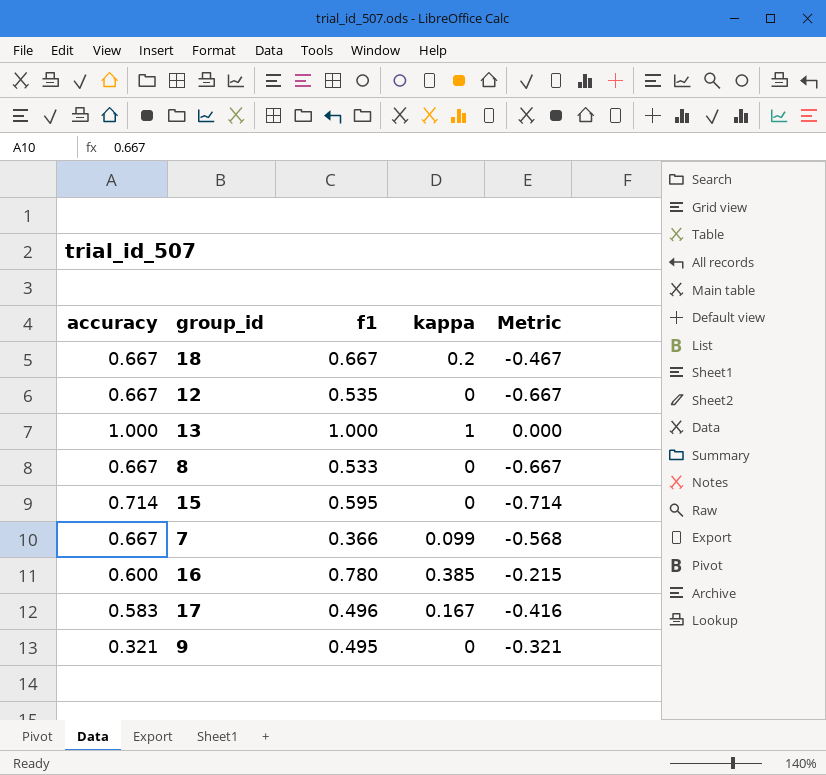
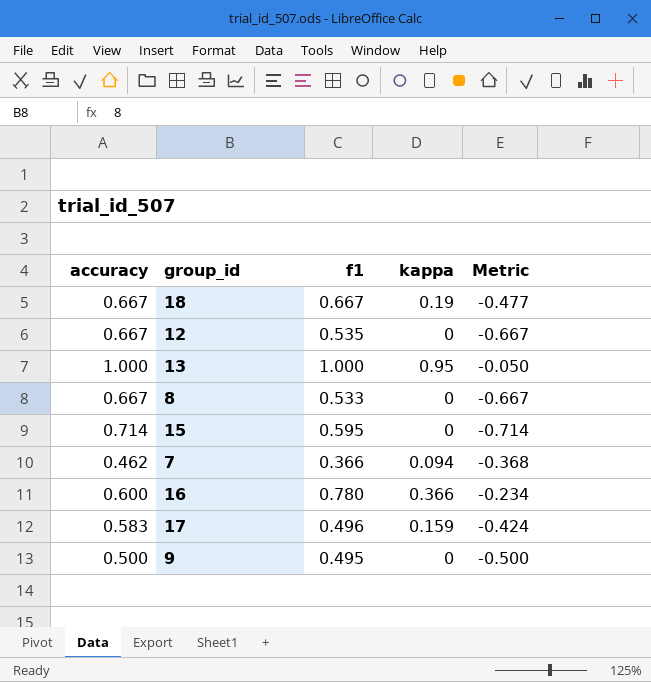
18 | kappa: 0.2 -> 0.19
18 | Metric: -0.467 -> -0.477
13 | kappa: 1 -> 0.95
13 | Metric: 0.000 -> -0.050
7 | accuracy: 0.667 -> 0.462
7 | kappa: 0.099 -> 0.094
7 | Metric: -0.568 -> -0.368
16 | kappa: 0.385 -> 0.366
16 | Metric: -0.215 -> -0.234
17 | kappa: 0.167 -> 0.159
17 | Metric: -0.416 -> -0.424
9 | accuracy: 0.321 -> 0.500
9 | Metric: -0.321 -> -0.500

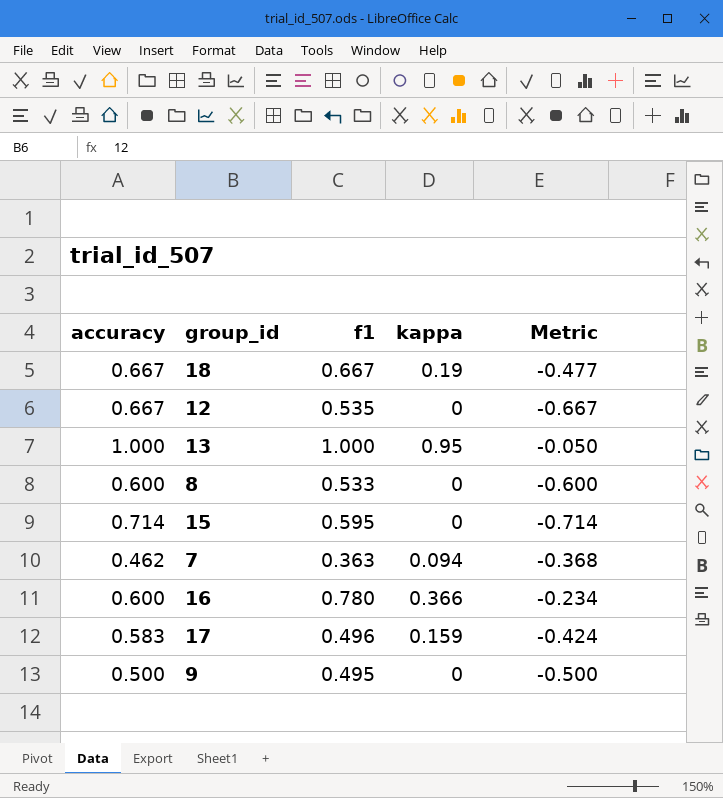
8 | accuracy: 0.667 -> 0.600
8 | Metric: -0.667 -> -0.600
7 | f1: 0.366 -> 0.363

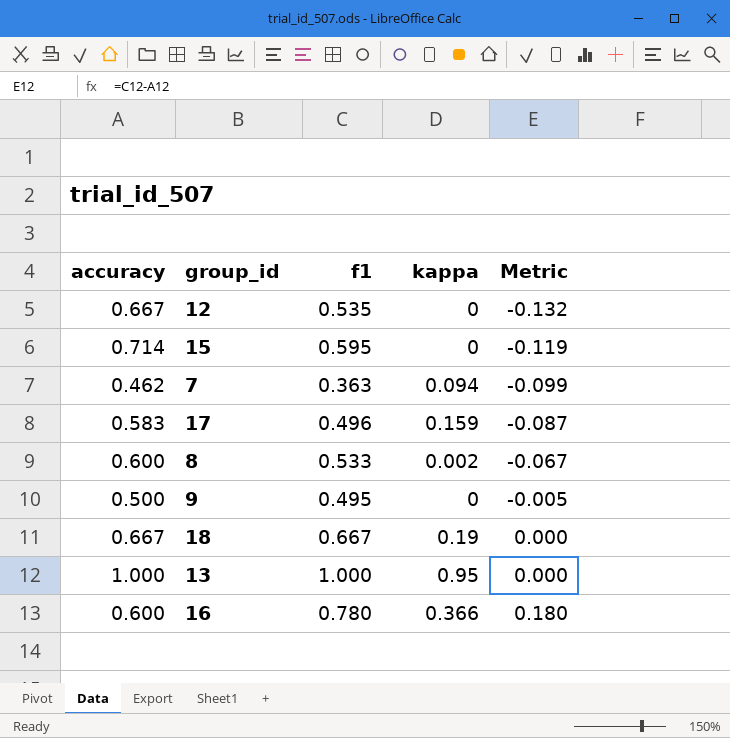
row order: none -> Metric ascending
column Metric | formula: [kappa] - [accuracy] -> [f1] - [accuracy]
8 | kappa: 0 -> 0.002

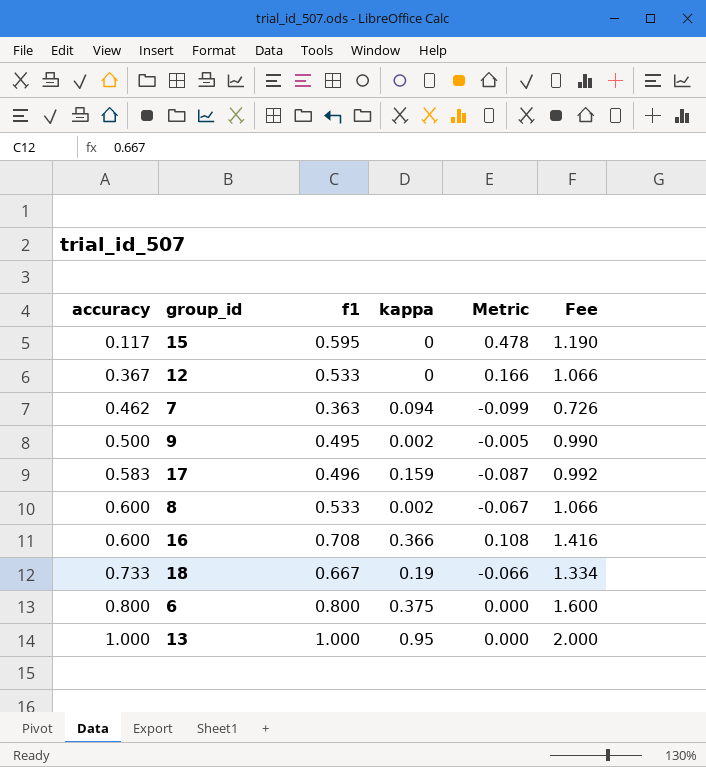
row order: Metric ascending -> accuracy ascending
column Fee | formula: none -> [f1] * 2
15 | accuracy: 0.714 -> 0.117
15 | Metric: -0.119 -> 0.478
12 | accuracy: 0.667 -> 0.367
12 | f1: 0.535 -> 0.533
12 | Metric: -0.132 -> 0.166
9 | kappa: 0 -> 0.002
16 | f1: 0.780 -> 0.708
16 | Metric: 0.180 -> 0.108
18 | accuracy: 0.667 -> 0.733
18 | Metric: 0.000 -> -0.066
row 6: none -> 0.800 | 0.800 | 0.375 | 0.000 | 1.600

